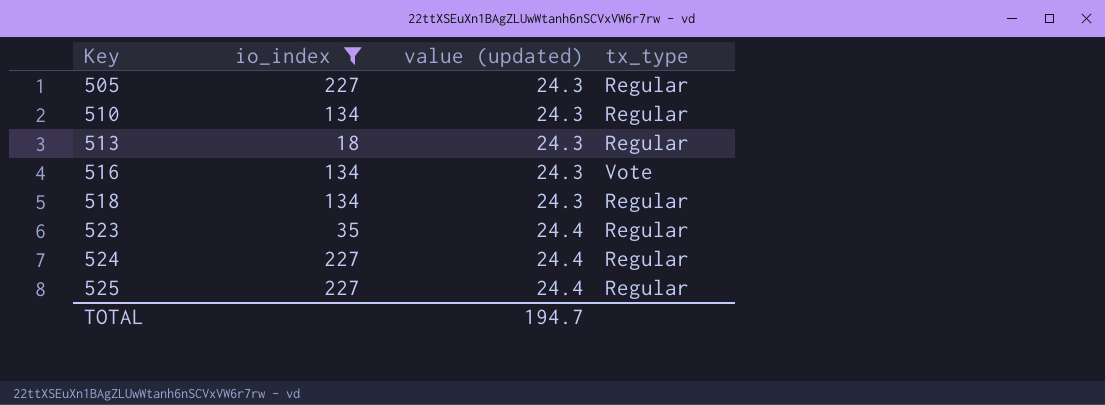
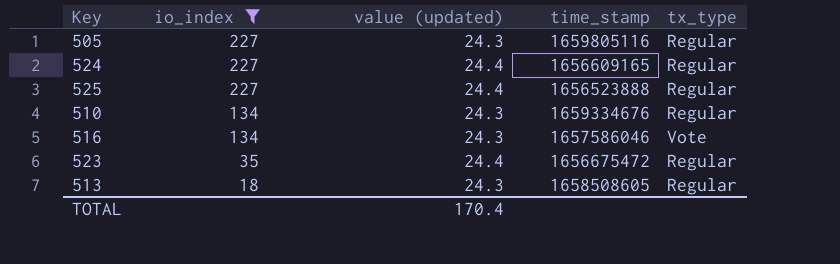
row order: Key ascending -> io_index descending
column time_stamp | position: none -> 4
row 518: 134 | 24.3 | Regular -> none
TOTAL | value (updated): 194.7 -> 170.4

